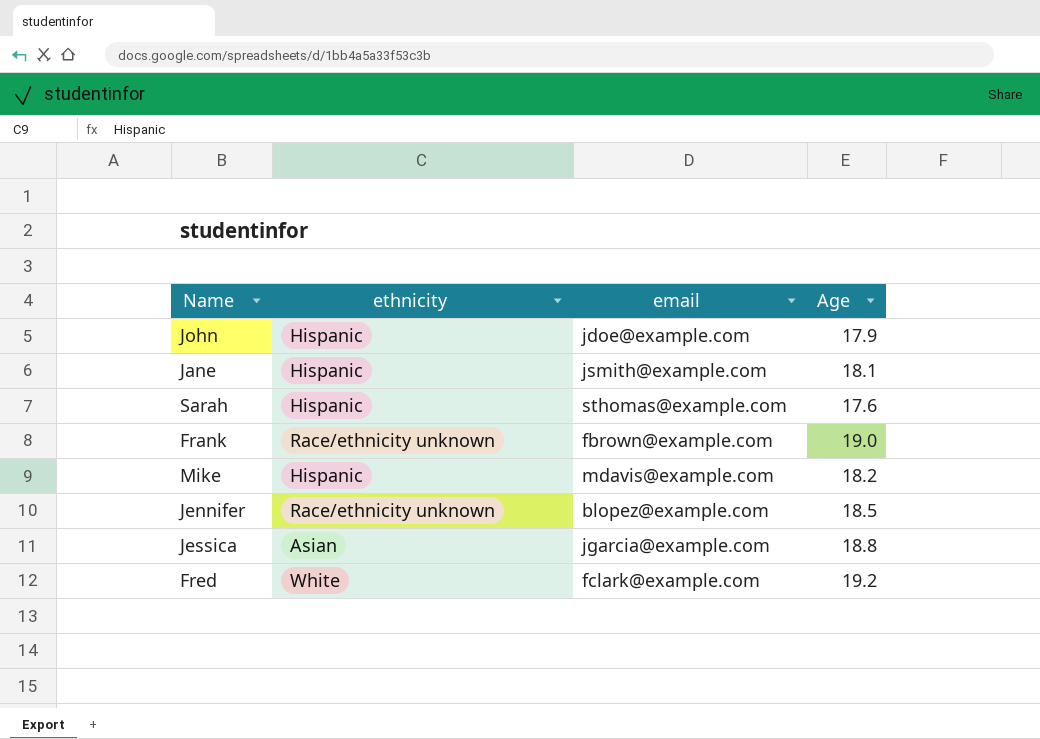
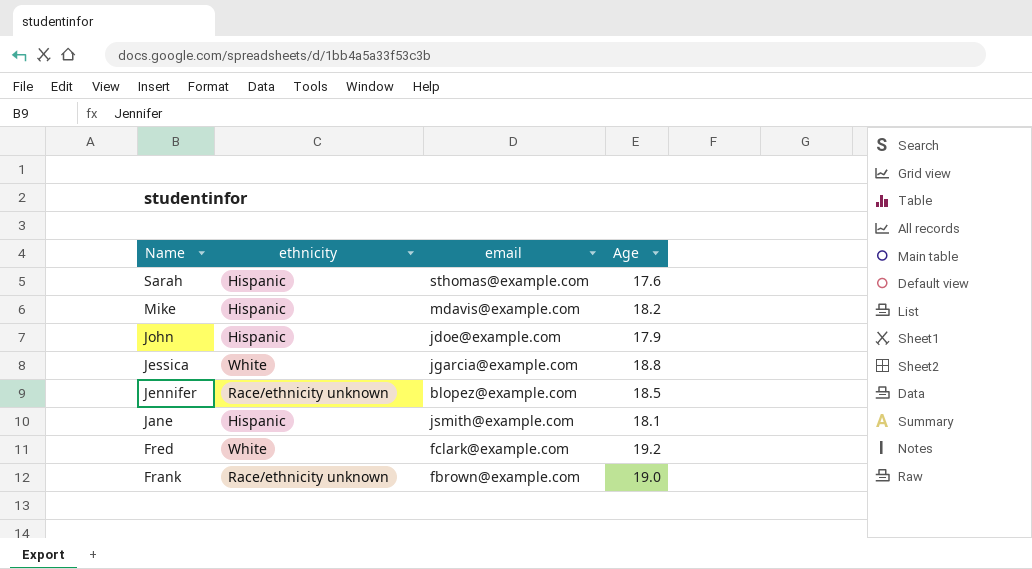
row order: none -> Name descending
Jessica | ethnicity: Asian -> White

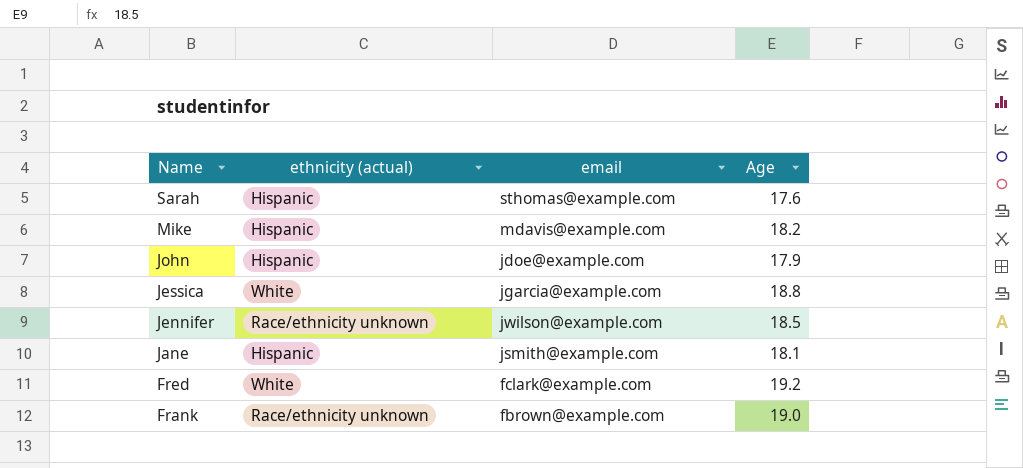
column name: ethnicity -> ethnicity (actual)
Jennifer | email: blopez@example.com -> jwilson@example.com

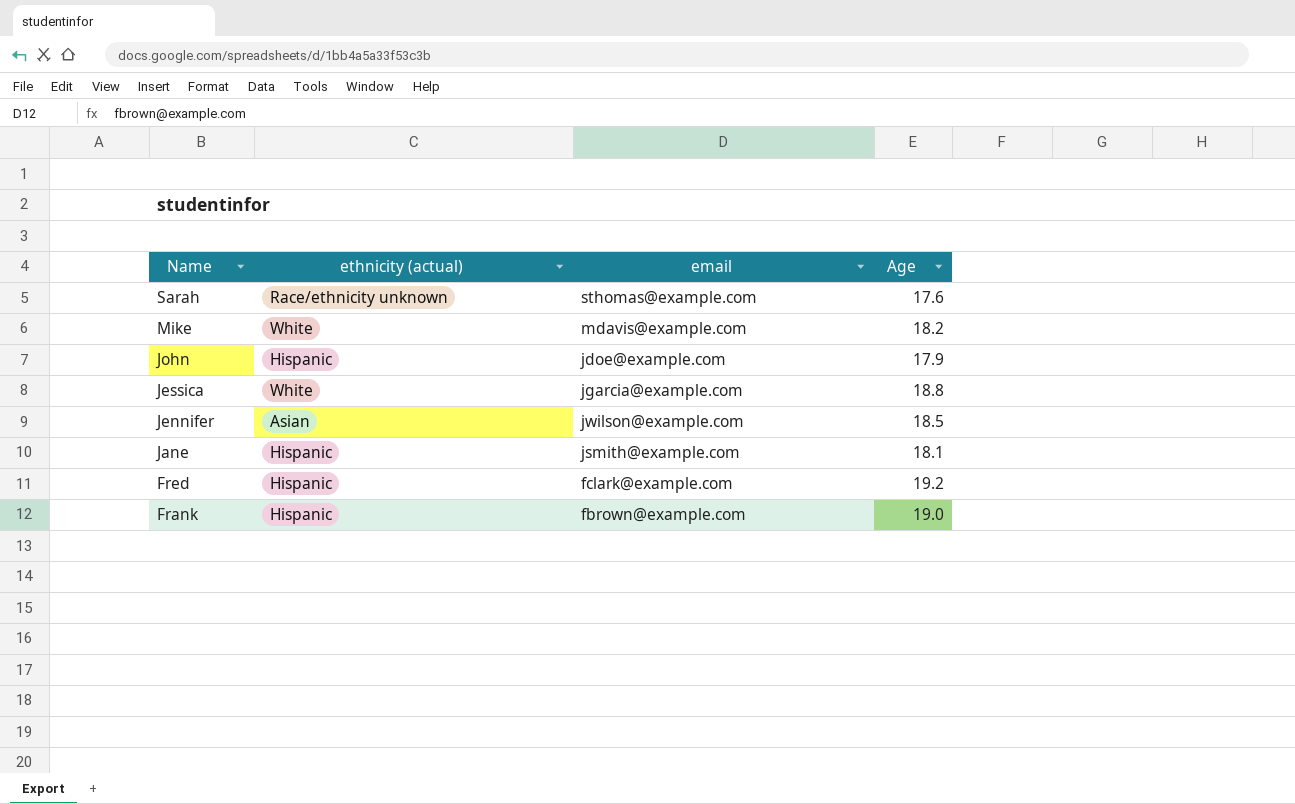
Sarah | ethnicity (actual): Hispanic -> Race/ethnicity unknown
Mike | ethnicity (actual): Hispanic -> White
Jennifer | ethnicity (actual): Race/ethnicity unknown -> Asian
Fred | ethnicity (actual): White -> Hispanic
Frank | ethnicity (actual): Race/ethnicity unknown -> Hispanic

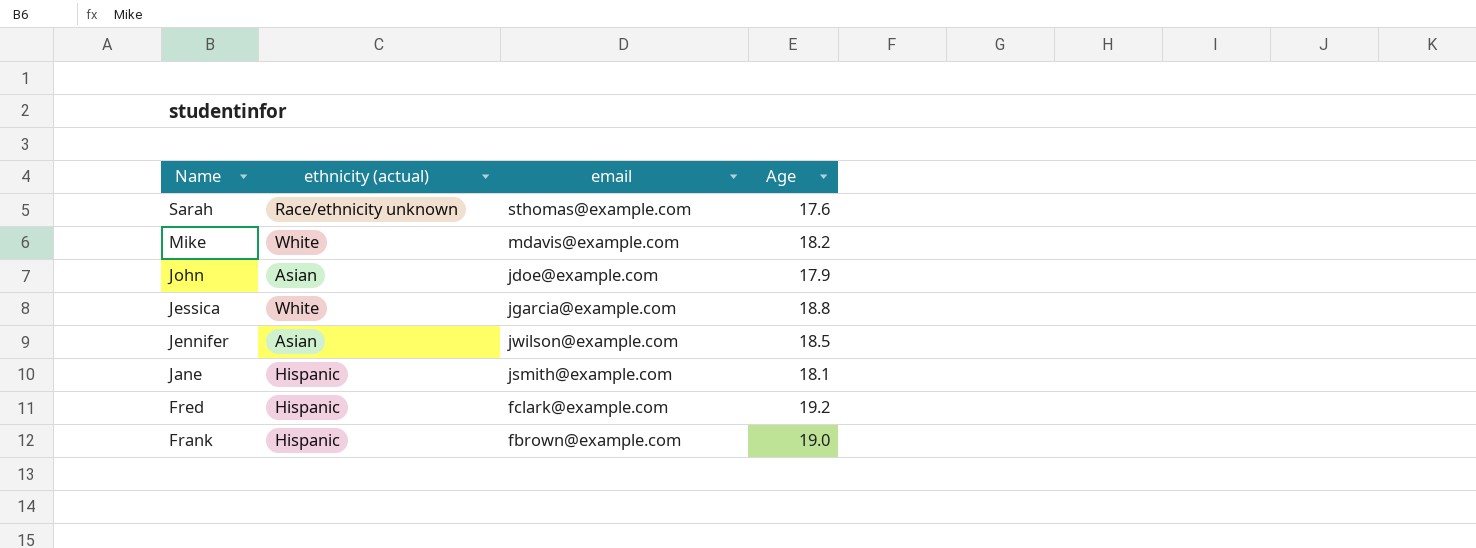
John | ethnicity (actual): Hispanic -> Asian

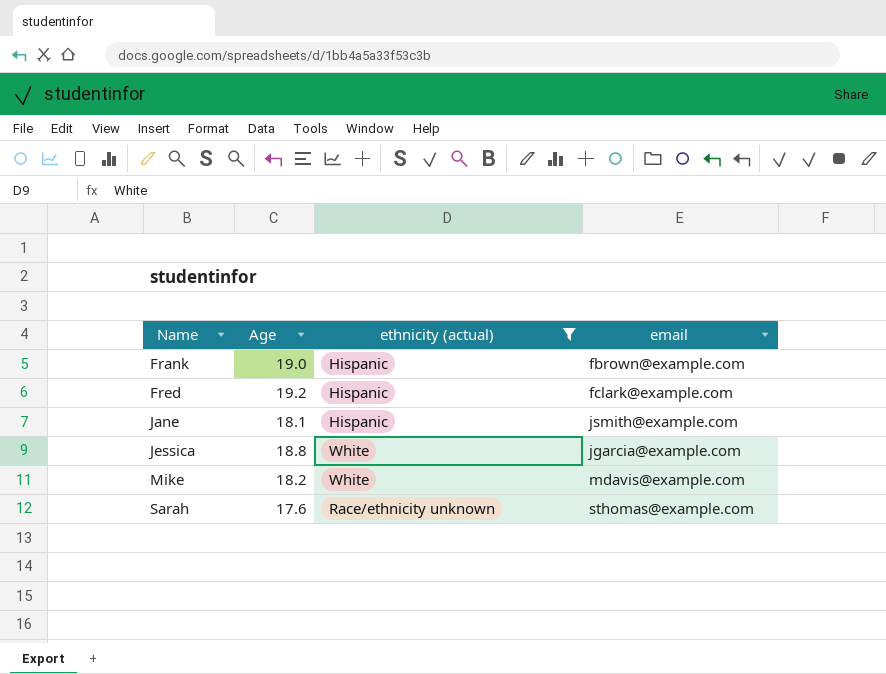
filter: none -> ethnicity (actual) != Asian
row order: Name descending -> Name ascending
column Age | position: 4 -> 2

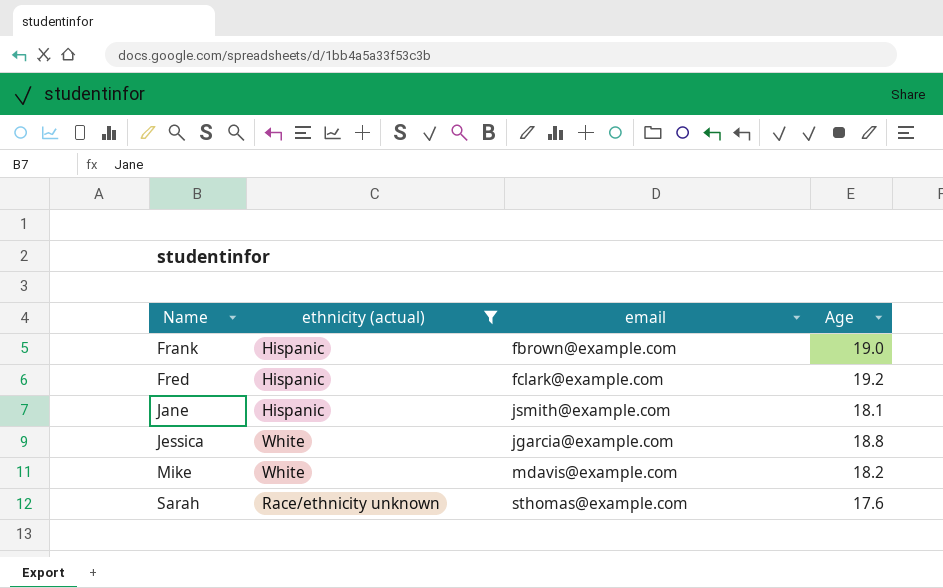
column Age | position: 2 -> 4

